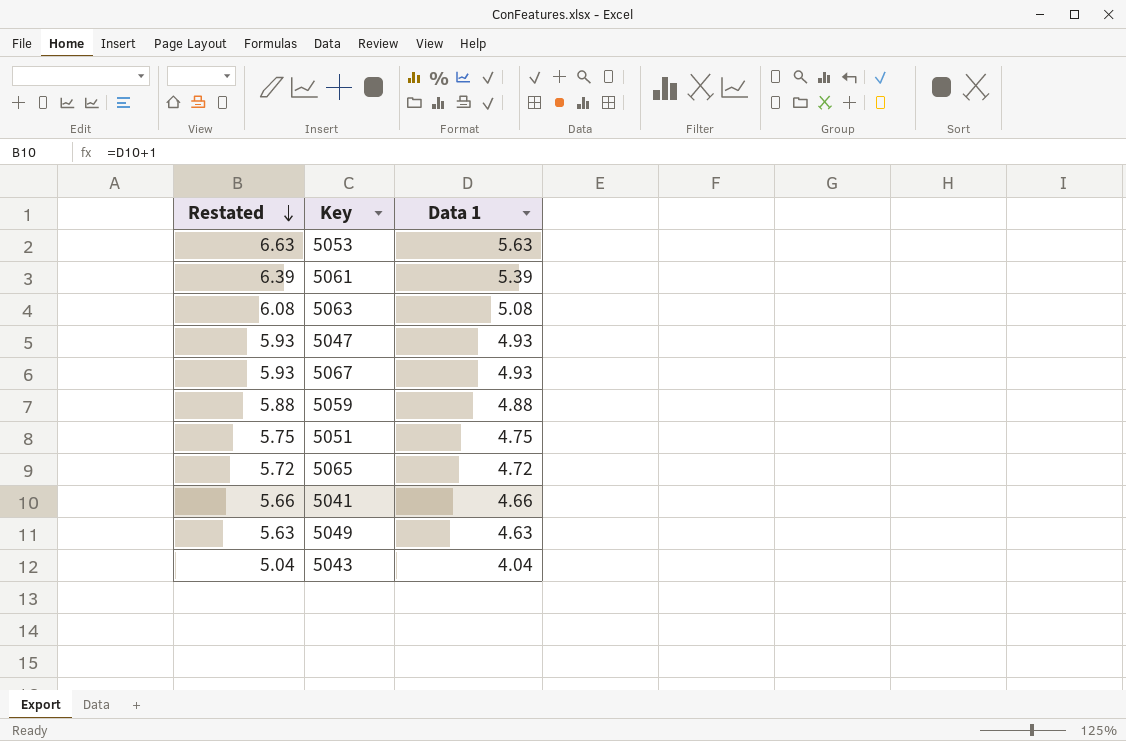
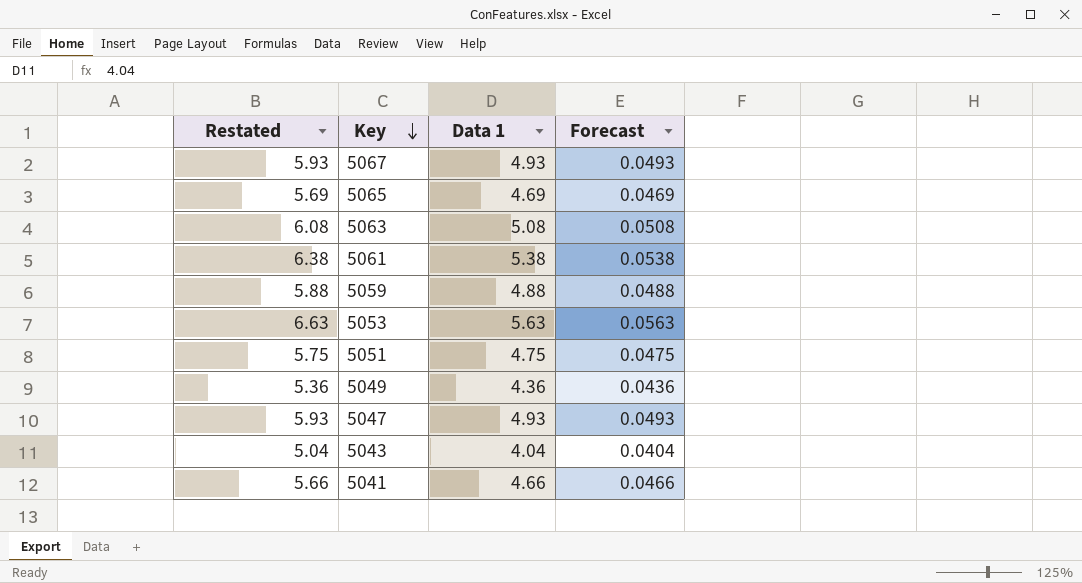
row order: Restated descending -> Key descending
column Forecast | formula: none -> [Data 1] * 0.01
5065 | Restated: 5.72 -> 5.69
5065 | Data 1: 4.72 -> 4.69
5061 | Restated: 6.39 -> 6.38
5061 | Data 1: 5.39 -> 5.38
5049 | Restated: 5.63 -> 5.36
5049 | Data 1: 4.63 -> 4.36

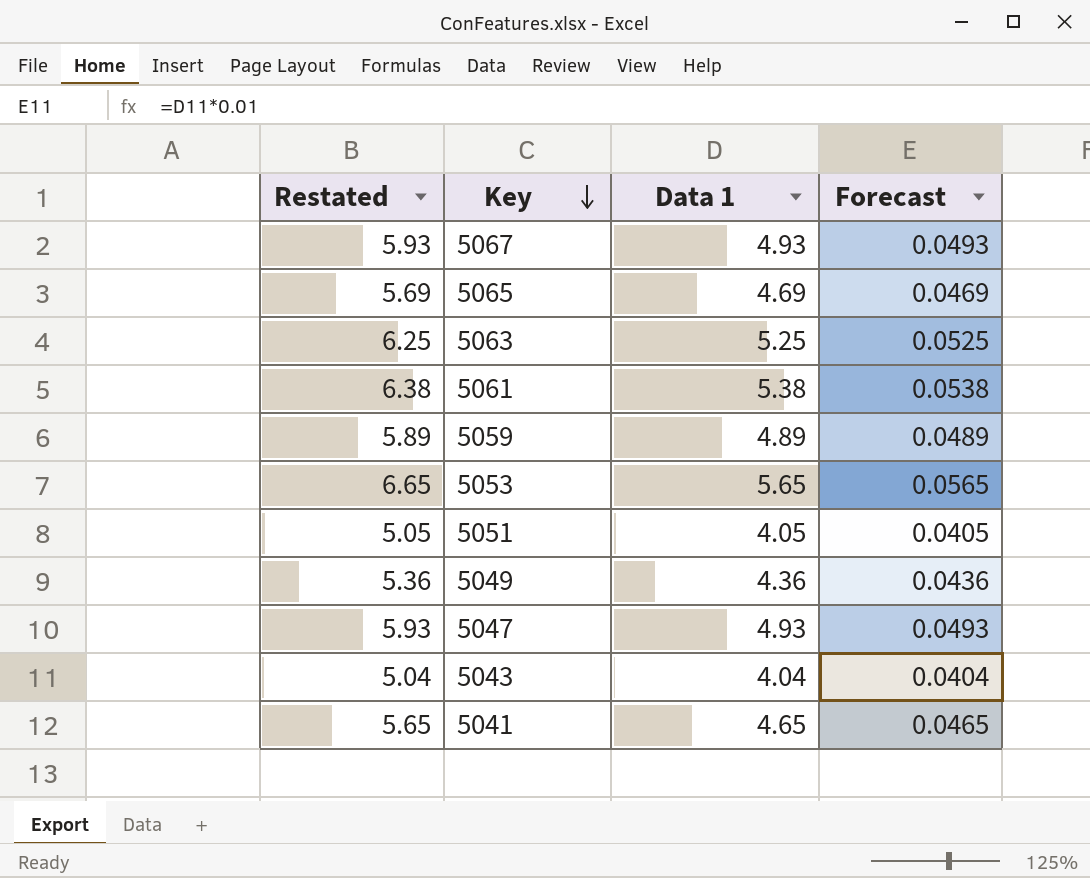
5063 | Restated: 6.08 -> 6.25
5063 | Data 1: 5.08 -> 5.25
5063 | Forecast: 0.0508 -> 0.0525
5059 | Restated: 5.88 -> 5.89
5059 | Data 1: 4.88 -> 4.89
5059 | Forecast: 0.0488 -> 0.0489
5053 | Restated: 6.63 -> 6.65
5053 | Data 1: 5.63 -> 5.65
5053 | Forecast: 0.0563 -> 0.0565
5051 | Restated: 5.75 -> 5.05
5051 | Data 1: 4.75 -> 4.05
5051 | Forecast: 0.0475 -> 0.0405
5041 | Restated: 5.66 -> 5.65
5041 | Data 1: 4.66 -> 4.65
5041 | Forecast: 0.0466 -> 0.0465

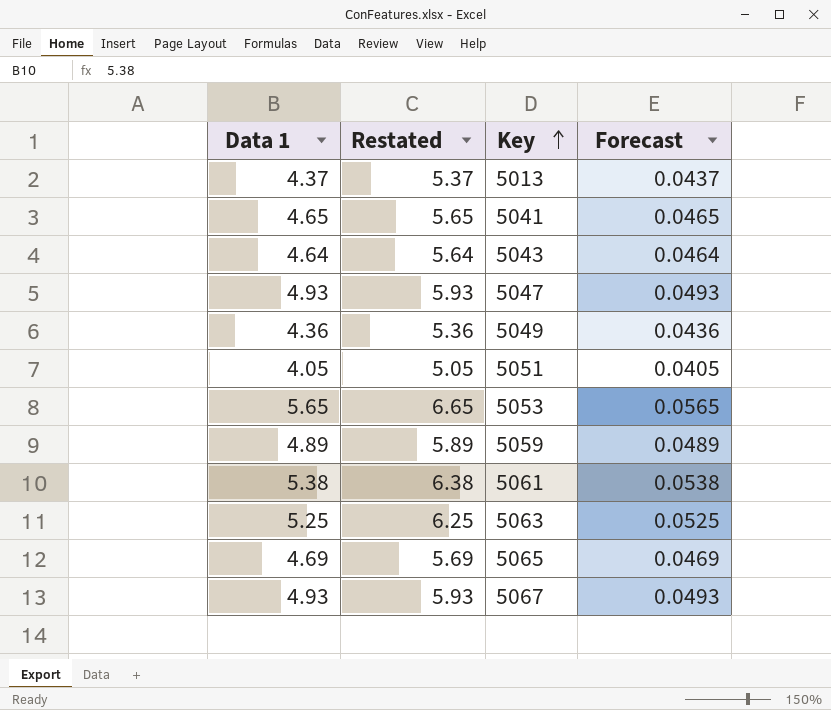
row order: Key descending -> Key ascending
column Data 1 | position: 3 -> 1
row 5013: none -> 4.37 | 5.37 | 0.0437
5043 | Data 1: 4.04 -> 4.64
5043 | Restated: 5.04 -> 5.64
5043 | Forecast: 0.0404 -> 0.0464

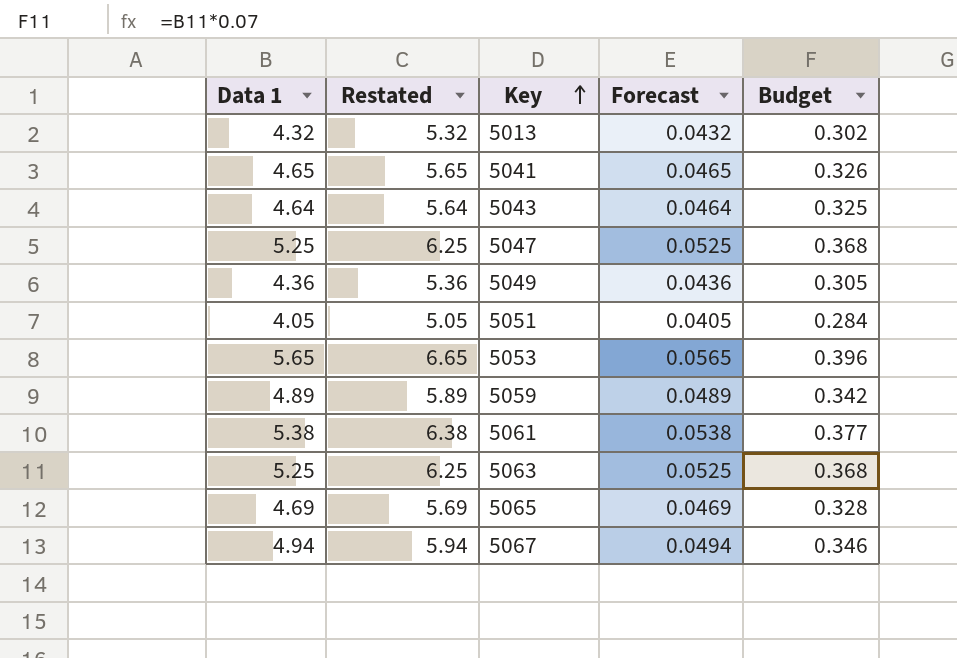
column Budget | formula: none -> [Data 1] * 0.07
5013 | Data 1: 4.37 -> 4.32
5013 | Restated: 5.37 -> 5.32
5013 | Forecast: 0.0437 -> 0.0432
5047 | Data 1: 4.93 -> 5.25
5047 | Restated: 5.93 -> 6.25
5047 | Forecast: 0.0493 -> 0.0525
5067 | Data 1: 4.93 -> 4.94
5067 | Restated: 5.93 -> 5.94
5067 | Forecast: 0.0493 -> 0.0494

